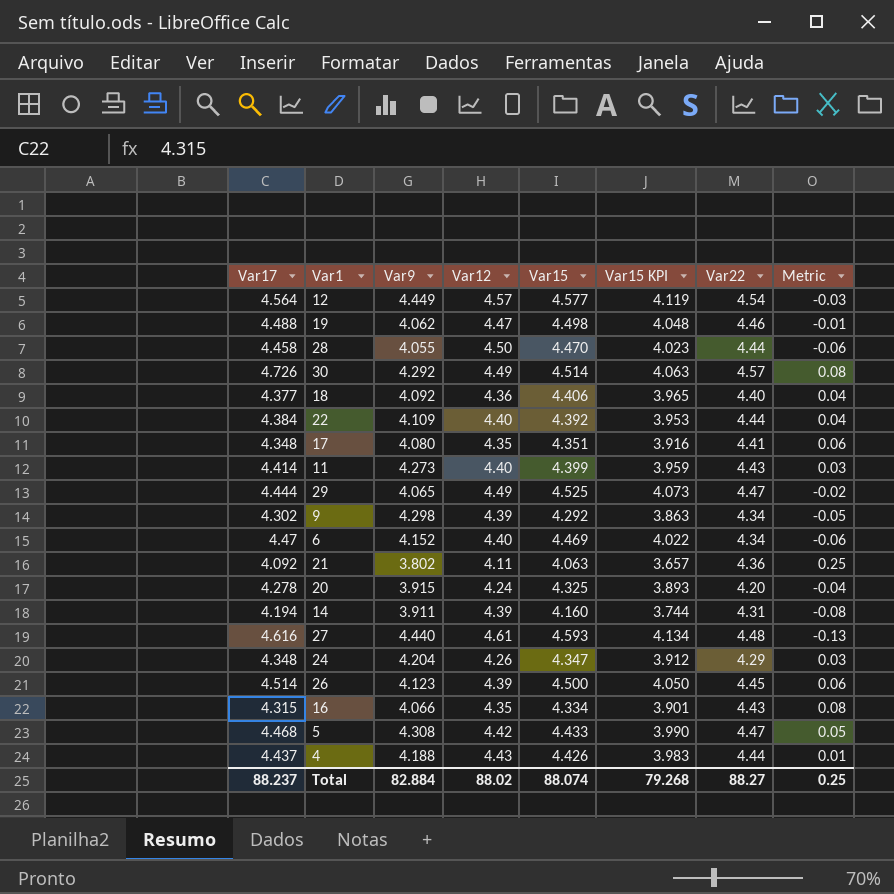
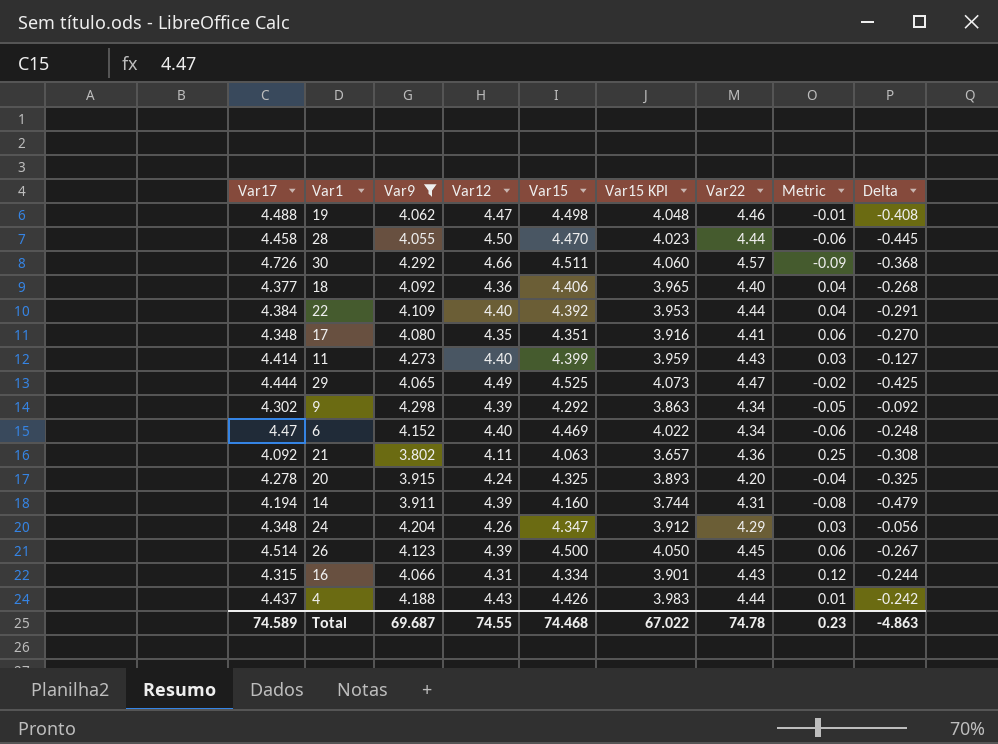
filter: none -> Var9 <= 4.298
column Delta | formula: none -> [Var9] - [Var12]
30 | Var12: 4.49 -> 4.66
30 | Var15: 4.514 -> 4.511
30 | Var15 KPI: 4.063 -> 4.060
30 | Metric: 0.08 -> -0.09
16 | Var12: 4.35 -> 4.31
16 | Metric: 0.08 -> 0.12
Total | Var17: 88.237 -> 74.589
Total | Var9: 82.884 -> 69.687
Total | Var12: 88.02 -> 74.55
Total | Var15: 88.074 -> 74.468
Total | Var15 KPI: 79.268 -> 67.022
Total | Var22: 88.27 -> 74.78
Total | Metric: 0.25 -> 0.23

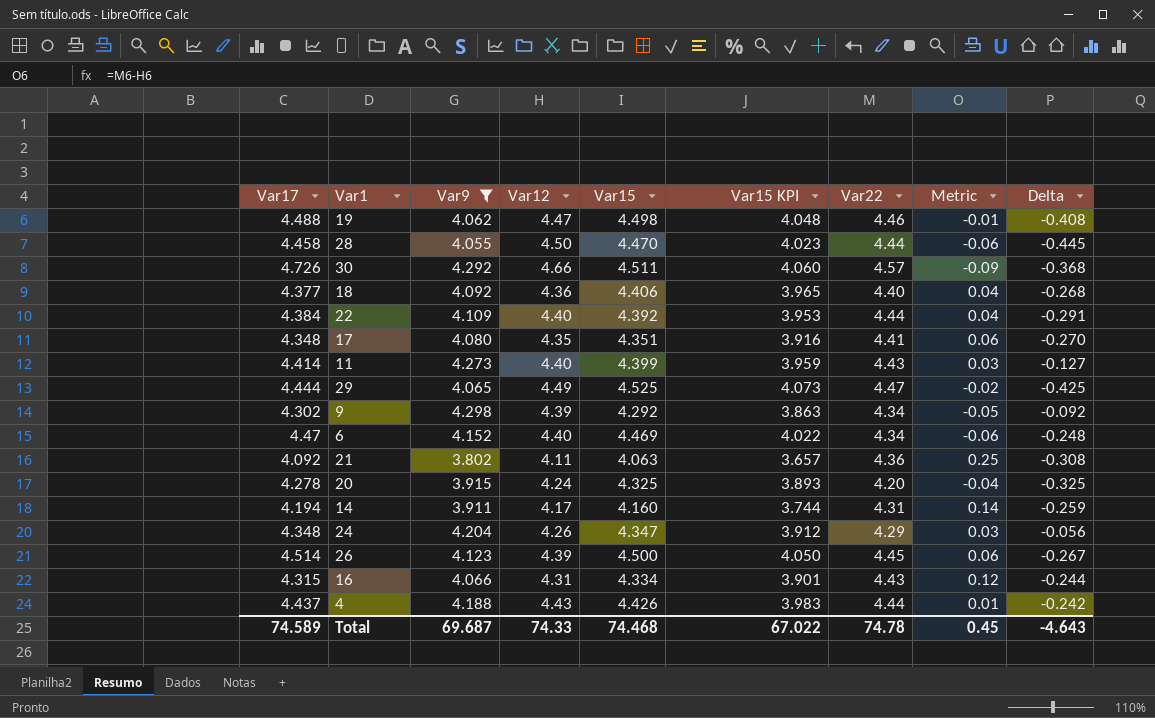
14 | Var12: 4.39 -> 4.17
14 | Metric: -0.08 -> 0.14
14 | Delta: -0.479 -> -0.259
Total | Var12: 74.55 -> 74.33
Total | Metric: 0.23 -> 0.45
Total | Delta: -4.863 -> -4.643

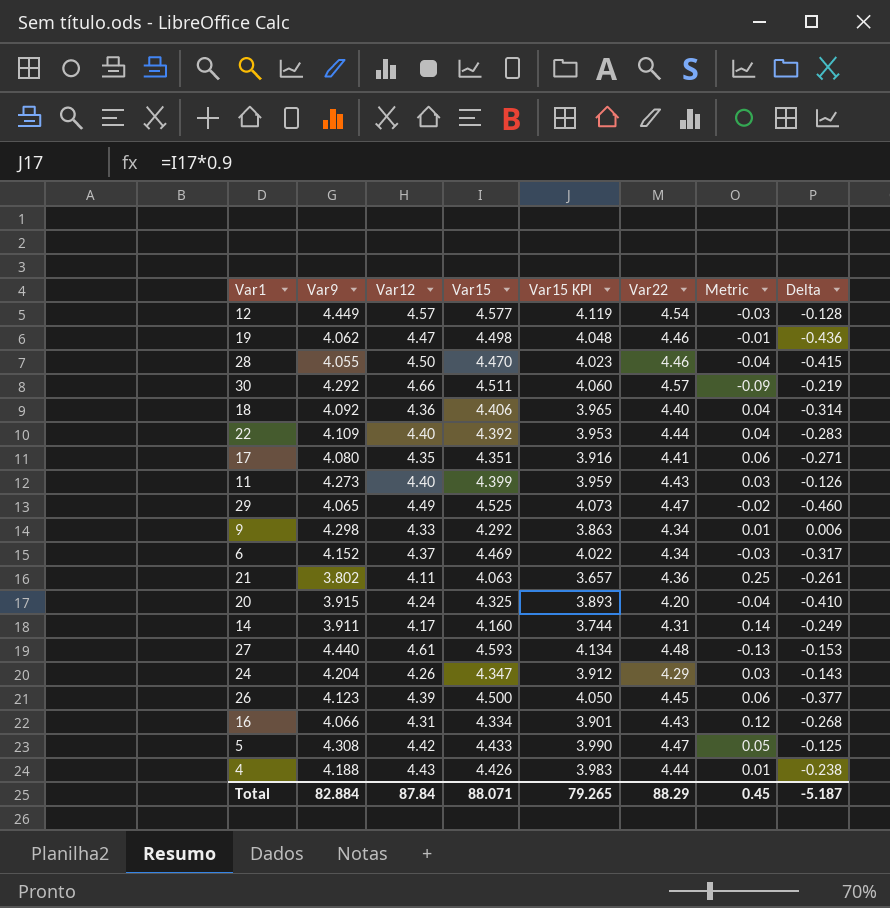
filter: Var9 <= 4.298 -> none
column Var17 | position: 1 -> none
column Delta | formula: [Var9] - [Var12] -> [Var9] - [Var15]
28 | Var22: 4.44 -> 4.46
28 | Metric: -0.06 -> -0.04
9 | Var12: 4.39 -> 4.33
9 | Metric: -0.05 -> 0.01
6 | Var12: 4.40 -> 4.37
6 | Metric: -0.06 -> -0.03
Total | Var9: 69.687 -> 82.884
Total | Var12: 74.33 -> 87.84
Total | Var15: 74.468 -> 88.071
Total | Var15 KPI: 67.022 -> 79.265
Total | Var22: 74.78 -> 88.29
Total | Delta: -4.643 -> -5.187

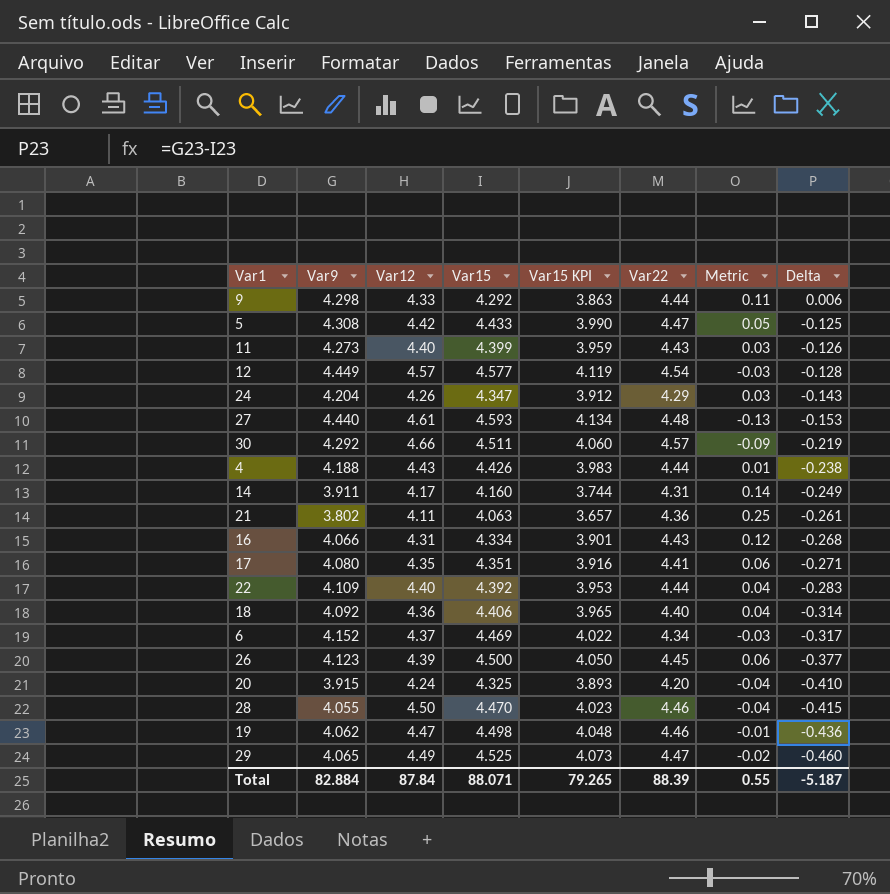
row order: none -> Delta descending
9 | Var22: 4.34 -> 4.44
9 | Metric: 0.01 -> 0.11
Total | Var22: 88.29 -> 88.39
Total | Metric: 0.45 -> 0.55

